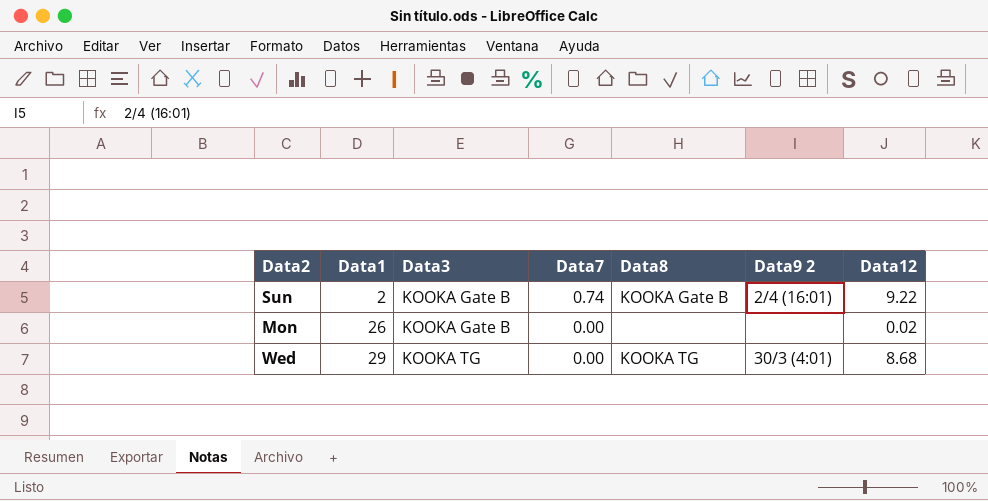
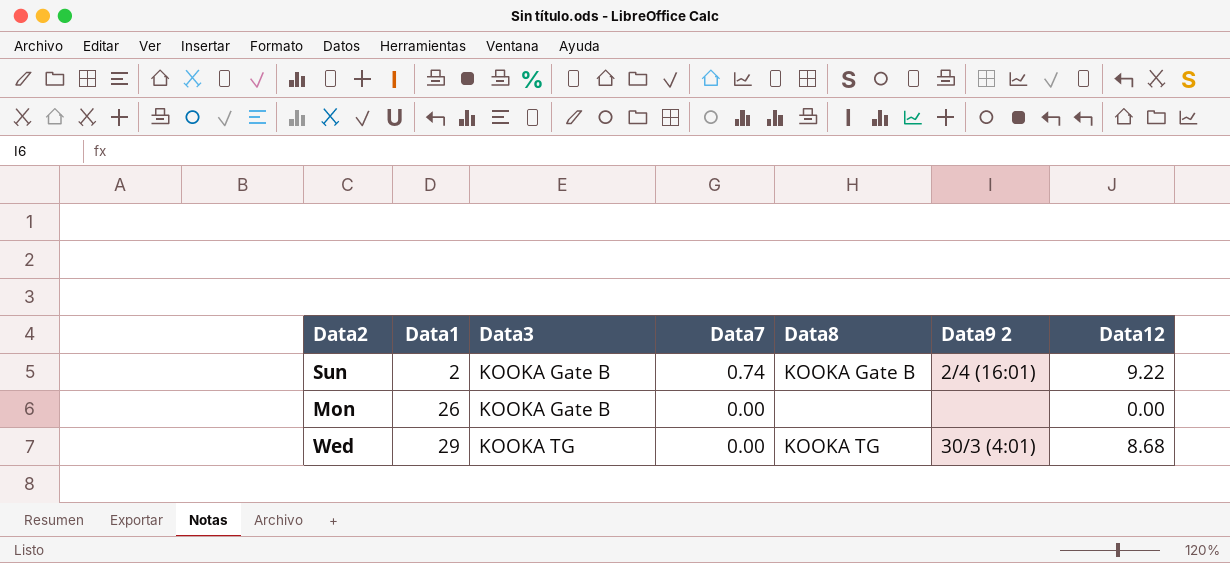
Mon | Data12: 0.02 -> 0.00

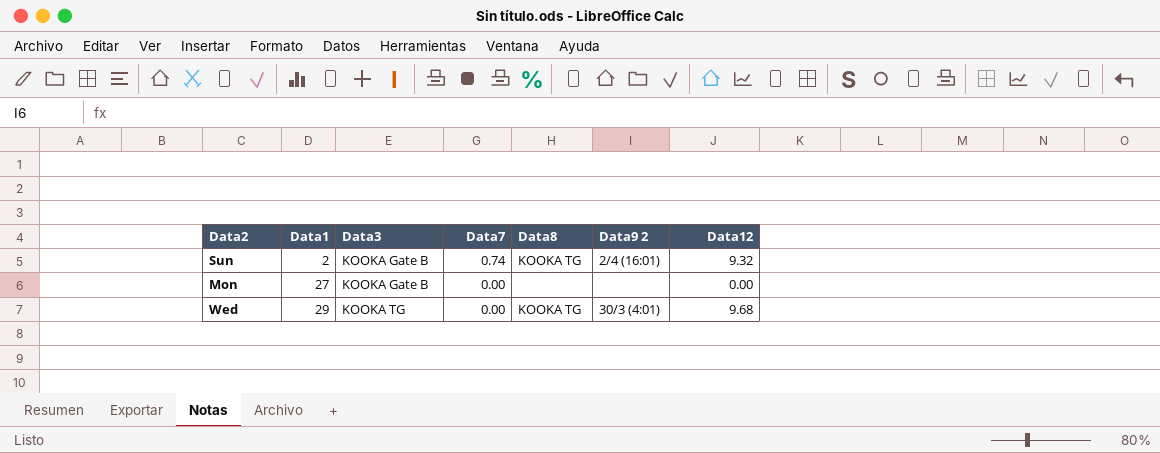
Sun | Data8: KOOKA Gate B -> KOOKA TG
Sun | Data12: 9.22 -> 9.32
Mon | Data1: 26 -> 27
Wed | Data12: 8.68 -> 9.68

